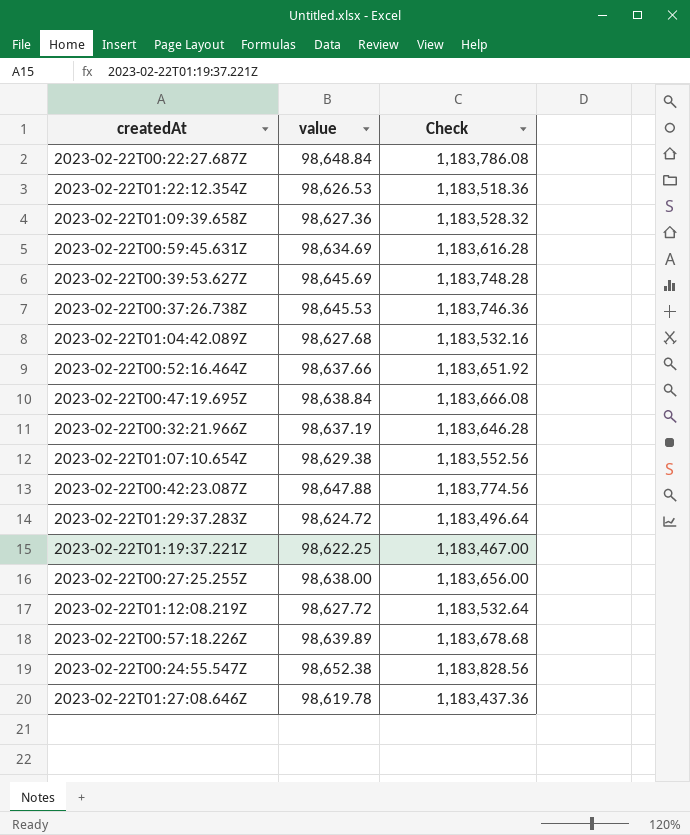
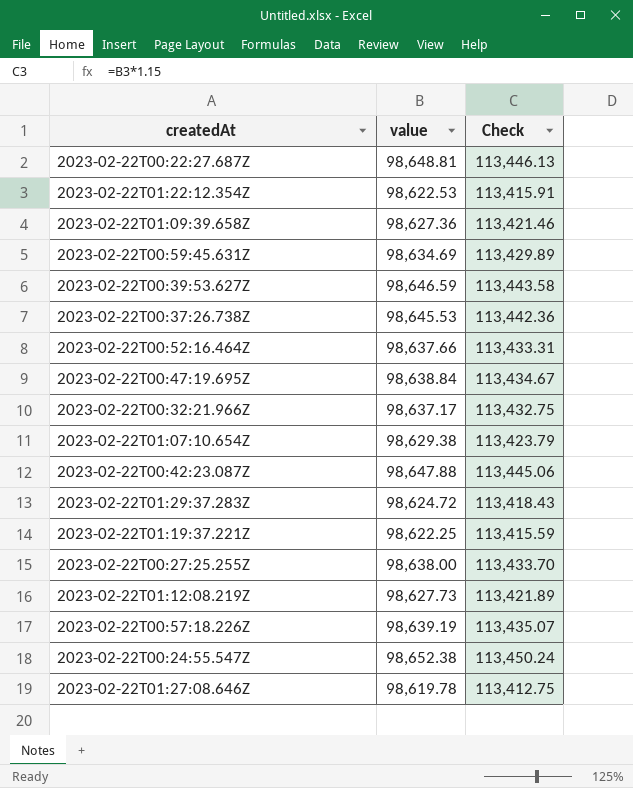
column Check | formula: [value] * 12 -> [value] * 1.15
row 2023-02-22T01:04:42.089Z: 98,627.68 | 1,183,532.16 -> none
2023-02-22T00:22:27.687Z | value: 98,648.84 -> 98,648.81
2023-02-22T01:22:12.354Z | value: 98,626.53 -> 98,622.53
2023-02-22T00:39:53.627Z | value: 98,645.69 -> 98,646.59
2023-02-22T00:32:21.966Z | value: 98,637.19 -> 98,637.17
2023-02-22T01:12:08.219Z | value: 98,627.72 -> 98,627.73
2023-02-22T00:57:18.226Z | value: 98,639.89 -> 98,639.19

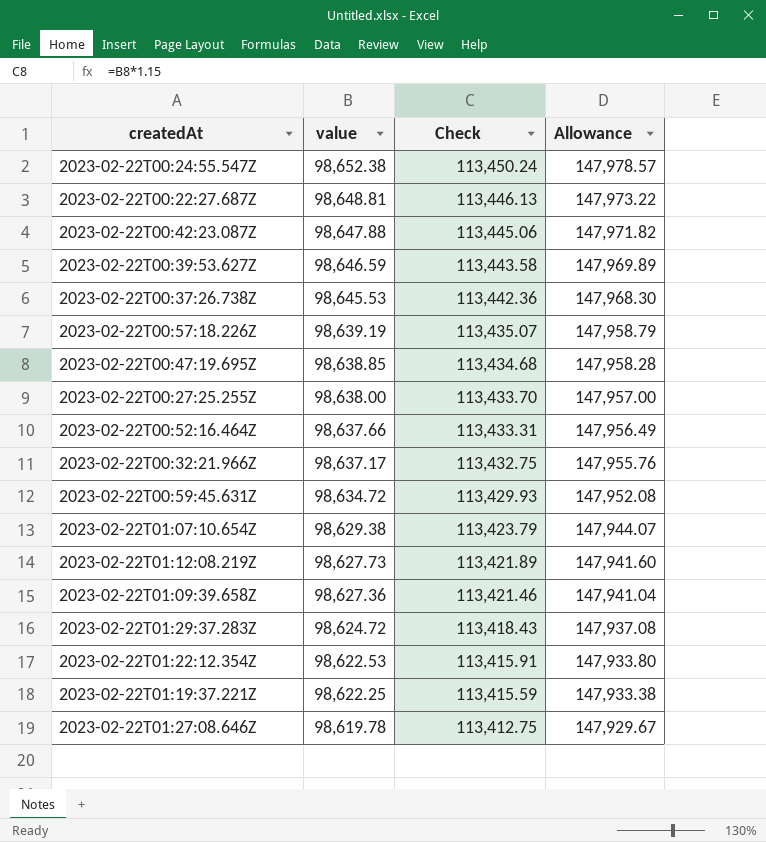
row order: none -> value descending
column Allowance | formula: none -> [value] * 1.5
2023-02-22T00:47:19.695Z | value: 98,638.84 -> 98,638.85
2023-02-22T00:47:19.695Z | Check: 113,434.67 -> 113,434.68
2023-02-22T00:59:45.631Z | value: 98,634.69 -> 98,634.72
2023-02-22T00:59:45.631Z | Check: 113,429.89 -> 113,429.93

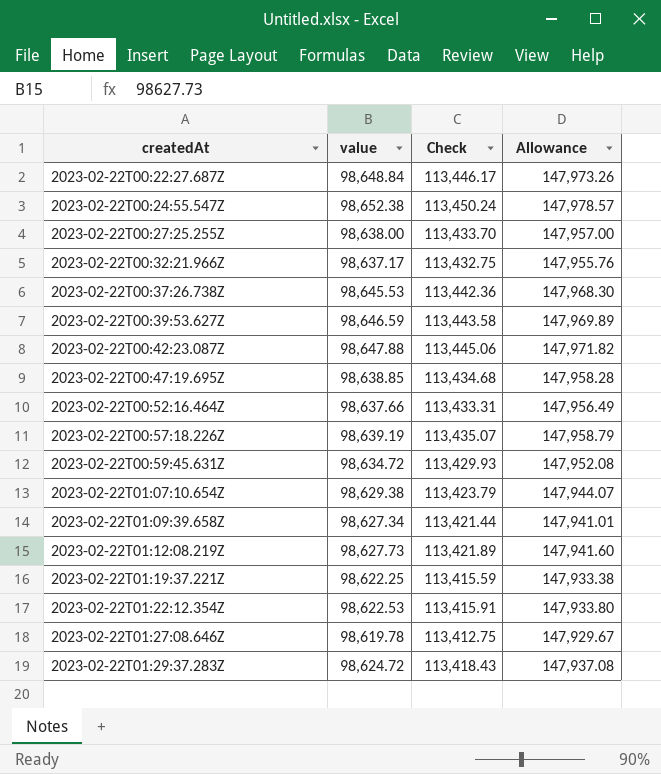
row order: value descending -> createdAt ascending
2023-02-22T00:22:27.687Z | value: 98,648.81 -> 98,648.84
2023-02-22T00:22:27.687Z | Check: 113,446.13 -> 113,446.17
2023-02-22T00:22:27.687Z | Allowance: 147,973.22 -> 147,973.26
2023-02-22T01:09:39.658Z | value: 98,627.36 -> 98,627.34
2023-02-22T01:09:39.658Z | Check: 113,421.46 -> 113,421.44
2023-02-22T01:09:39.658Z | Allowance: 147,941.04 -> 147,941.01

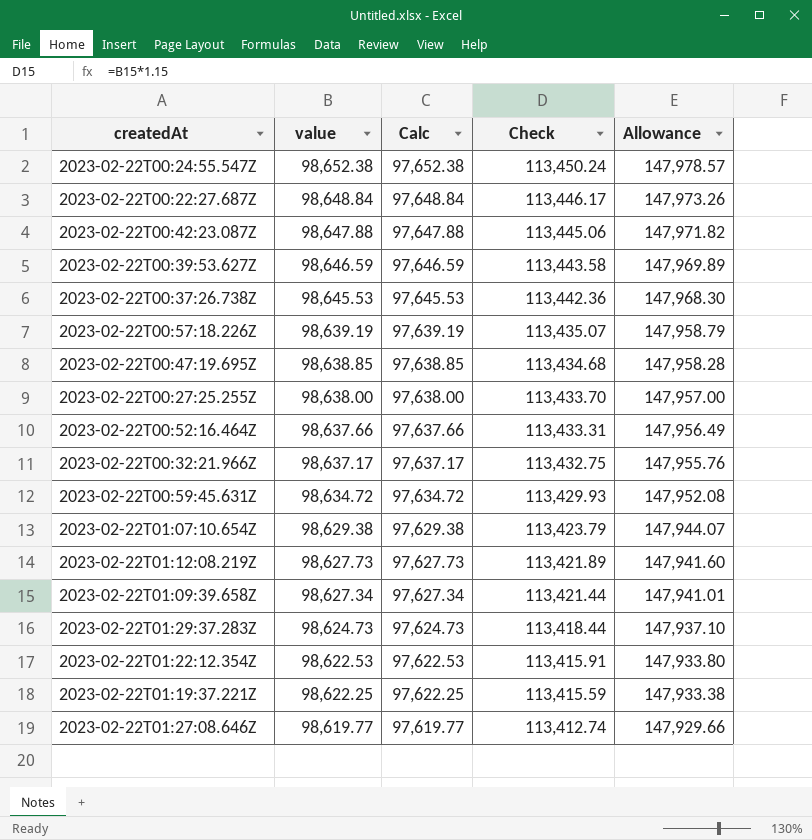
row order: createdAt ascending -> value descending
column Calc | formula: none -> [value] - 1000
2023-02-22T01:29:37.283Z | value: 98,624.72 -> 98,624.73
2023-02-22T01:29:37.283Z | Check: 113,418.43 -> 113,418.44
2023-02-22T01:29:37.283Z | Allowance: 147,937.08 -> 147,937.10
2023-02-22T01:27:08.646Z | value: 98,619.78 -> 98,619.77
2023-02-22T01:27:08.646Z | Check: 113,412.75 -> 113,412.74
2023-02-22T01:27:08.646Z | Allowance: 147,929.67 -> 147,929.66

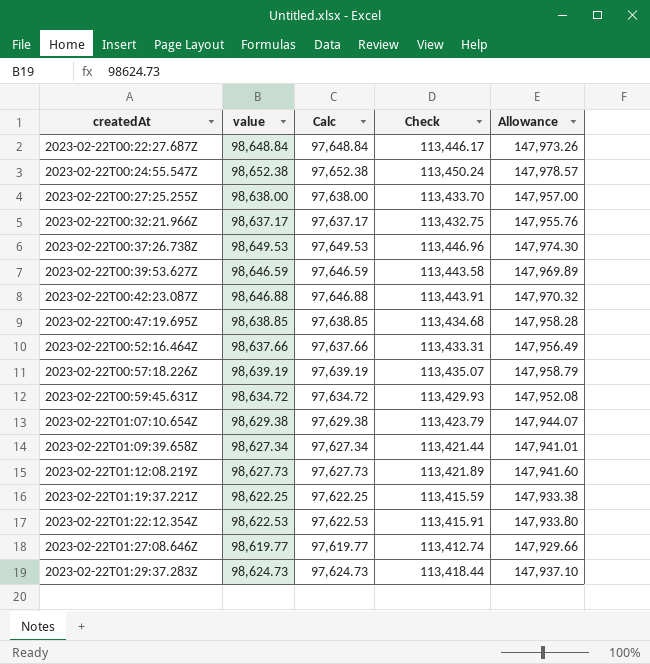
row order: value descending -> createdAt ascending
2023-02-22T00:37:26.738Z | value: 98,645.53 -> 98,649.53
2023-02-22T00:37:26.738Z | Calc: 97,645.53 -> 97,649.53
2023-02-22T00:37:26.738Z | Check: 113,442.36 -> 113,446.96
2023-02-22T00:37:26.738Z | Allowance: 147,968.30 -> 147,974.30
2023-02-22T00:42:23.087Z | value: 98,647.88 -> 98,646.88
2023-02-22T00:42:23.087Z | Calc: 97,647.88 -> 97,646.88
2023-02-22T00:42:23.087Z | Check: 113,445.06 -> 113,443.91
2023-02-22T00:42:23.087Z | Allowance: 147,971.82 -> 147,970.32

